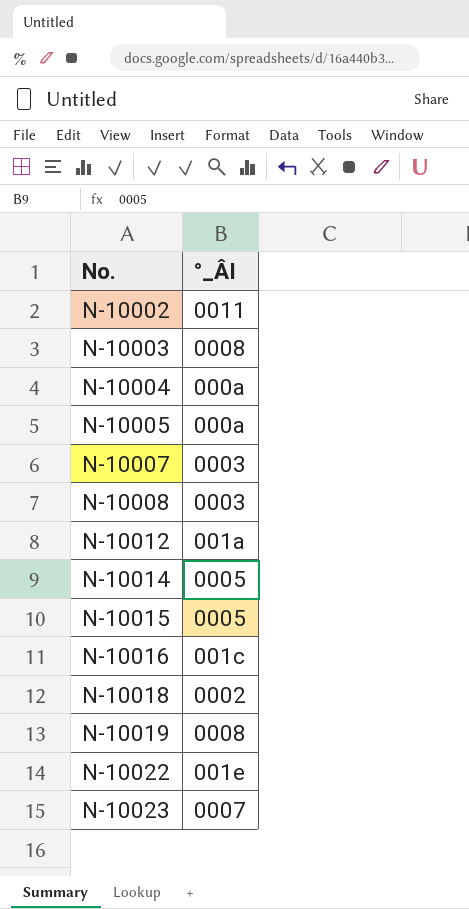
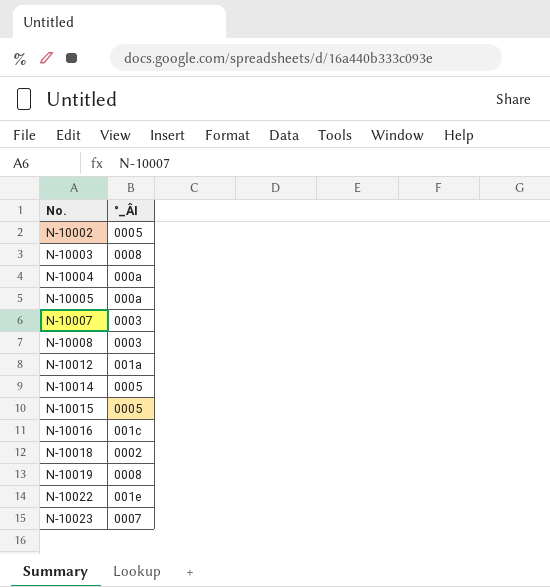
N-10002 | °_ÂI: 0011 -> 0005

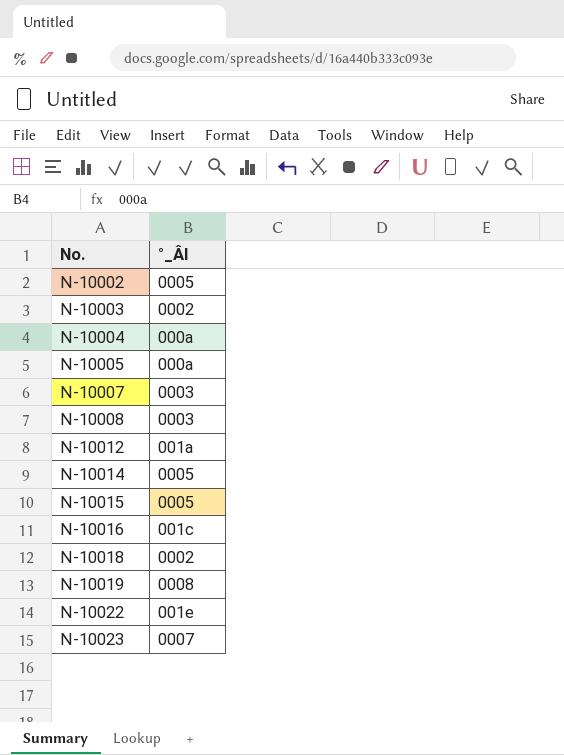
N-10003 | °_ÂI: 0008 -> 0002

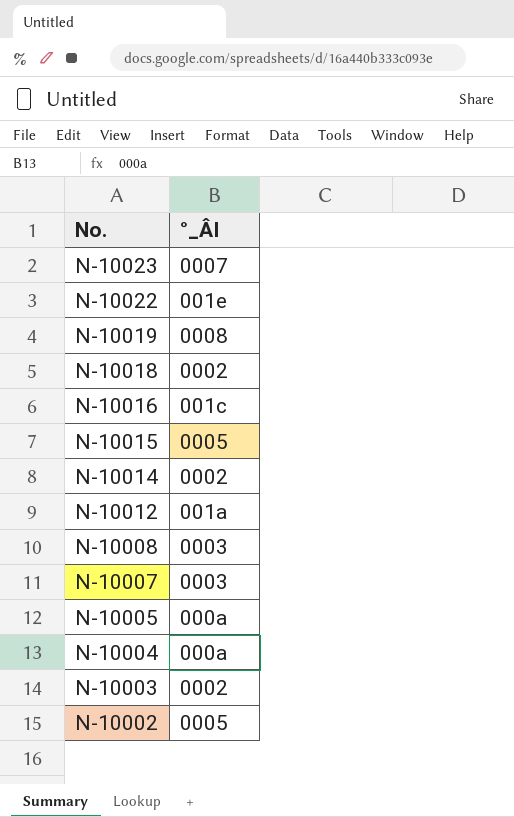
row order: No. ascending -> No. descending
N-10014 | °_ÂI: 0005 -> 0002

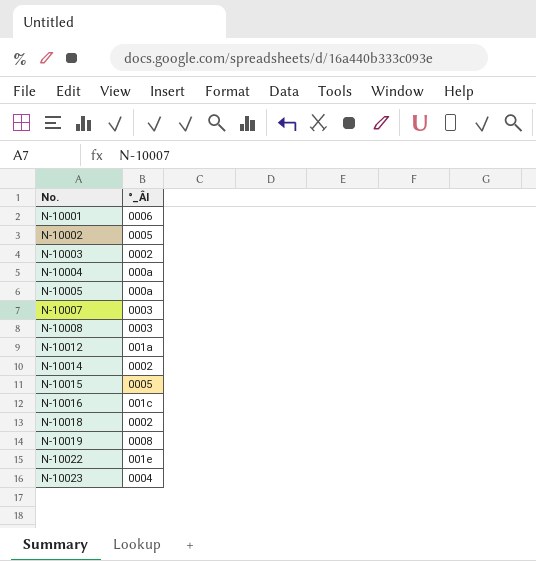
row order: No. descending -> No. ascending
row N-10001: none -> 0006
N-10023 | °_ÂI: 0007 -> 0004

